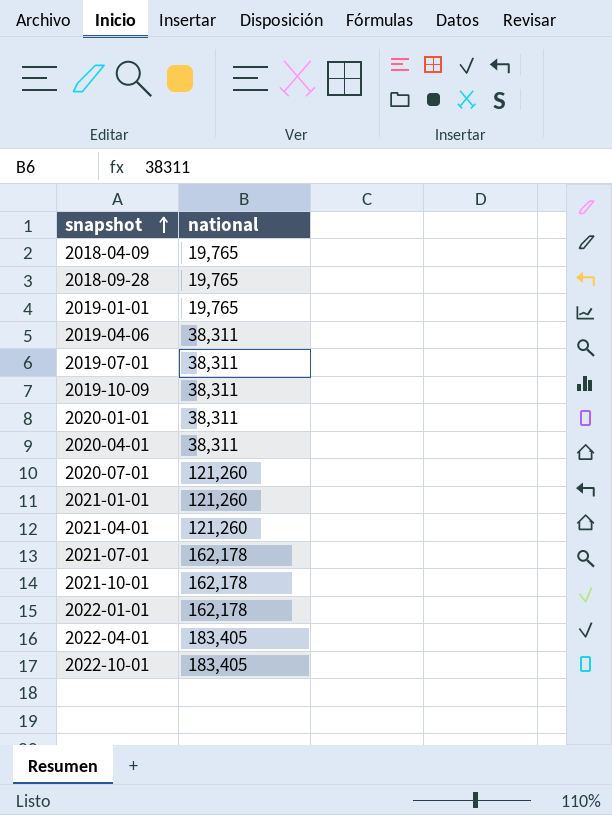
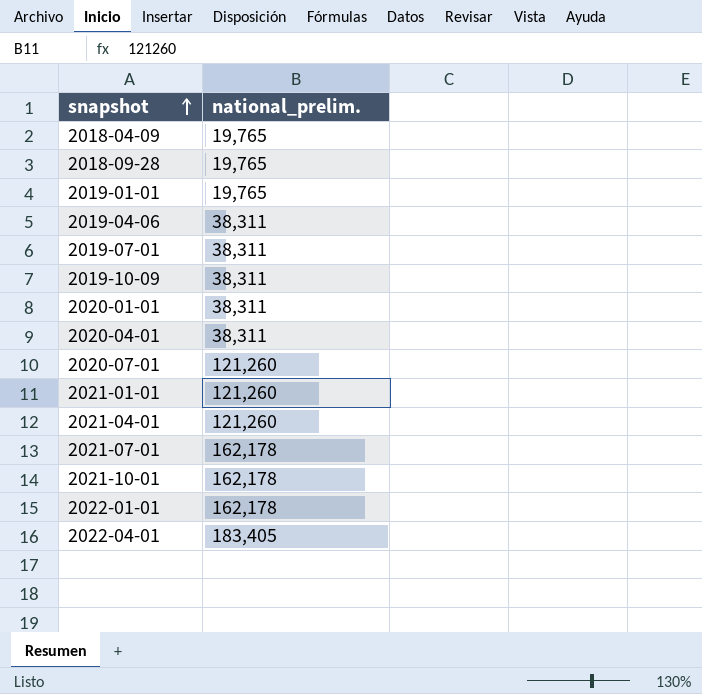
column name: national -> national_prelim.
row 2022-10-01: 183,405 -> none

